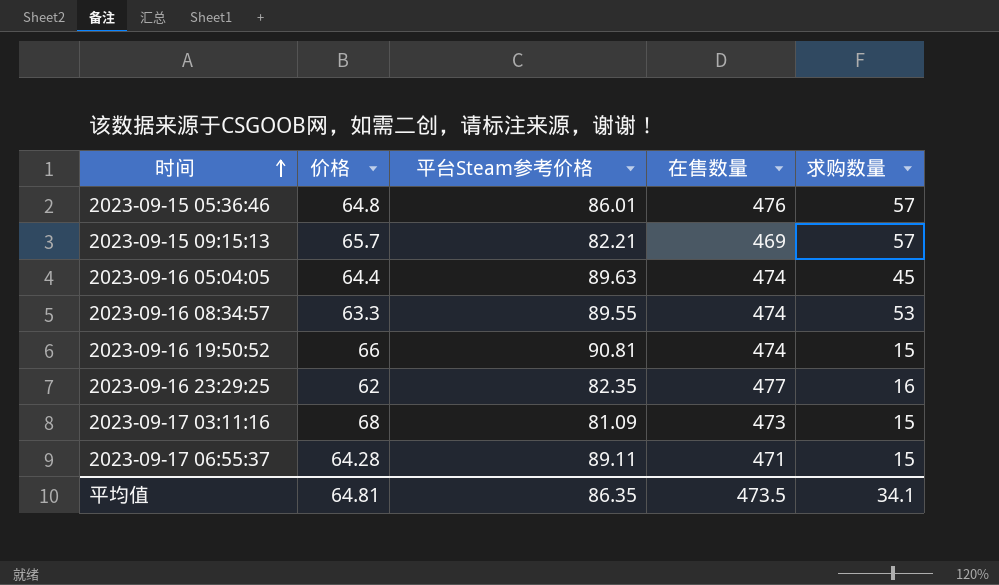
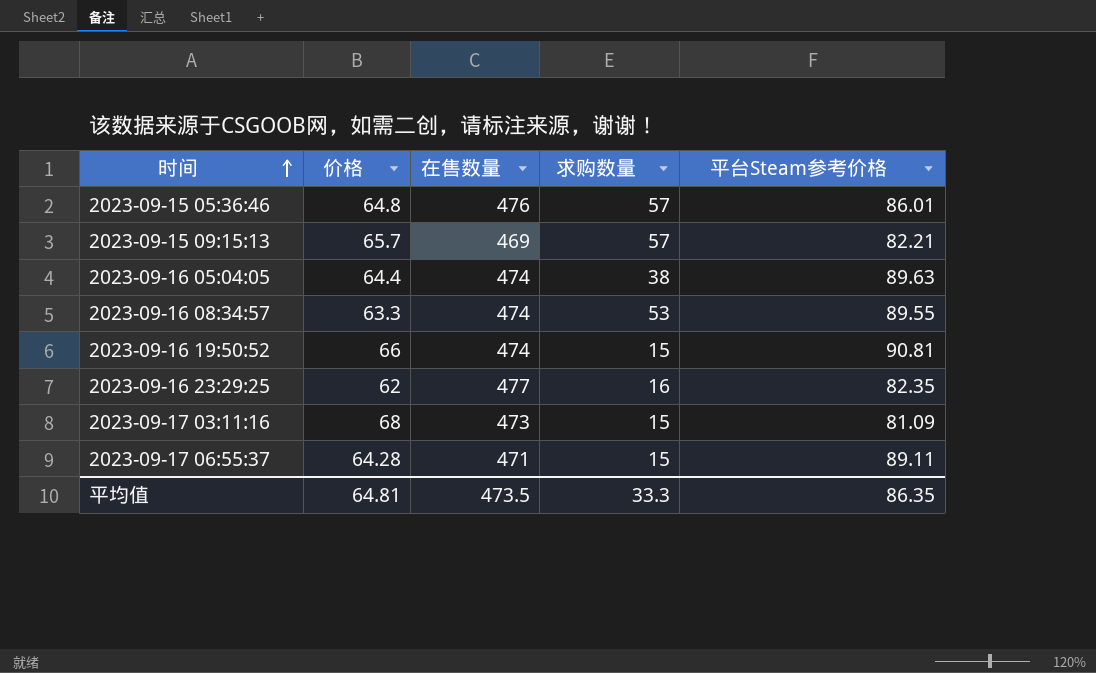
column 平台Steam参考价格 | position: 3 -> 5
2023-09-16 05:04:05 | 求购数量: 45 -> 38
平均值 | 求购数量: 34.1 -> 33.3

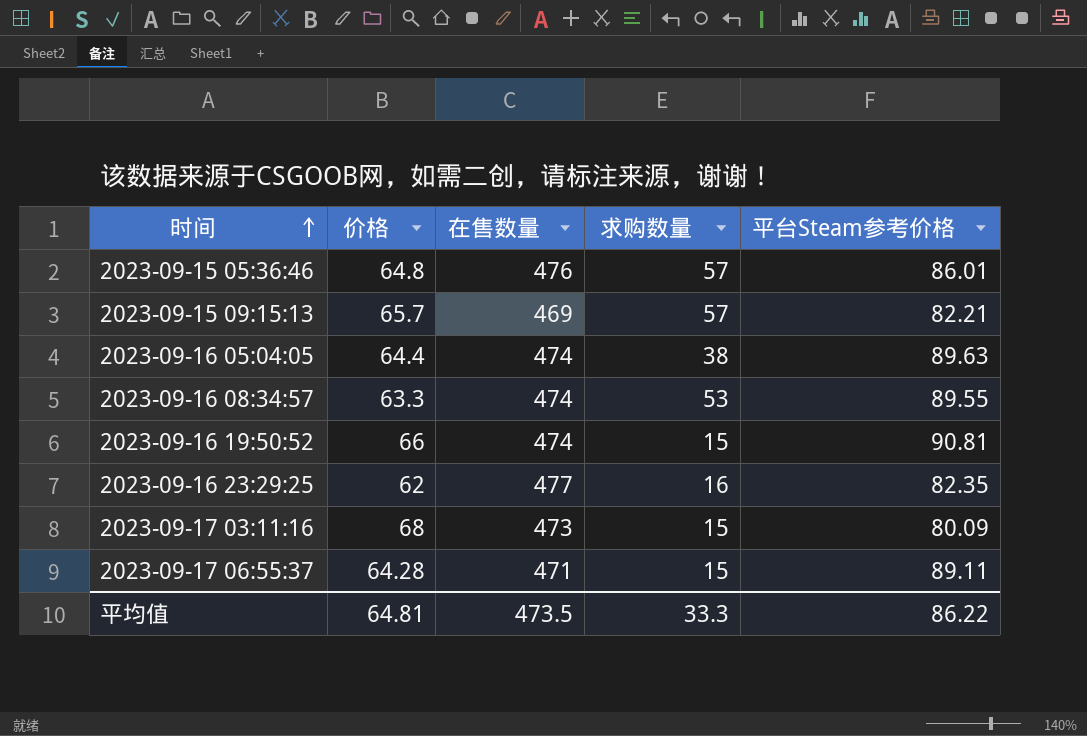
2023-09-17 03:11:16 | 平台Steam参考价格: 81.09 -> 80.09
平均值 | 平台Steam参考价格: 86.35 -> 86.22

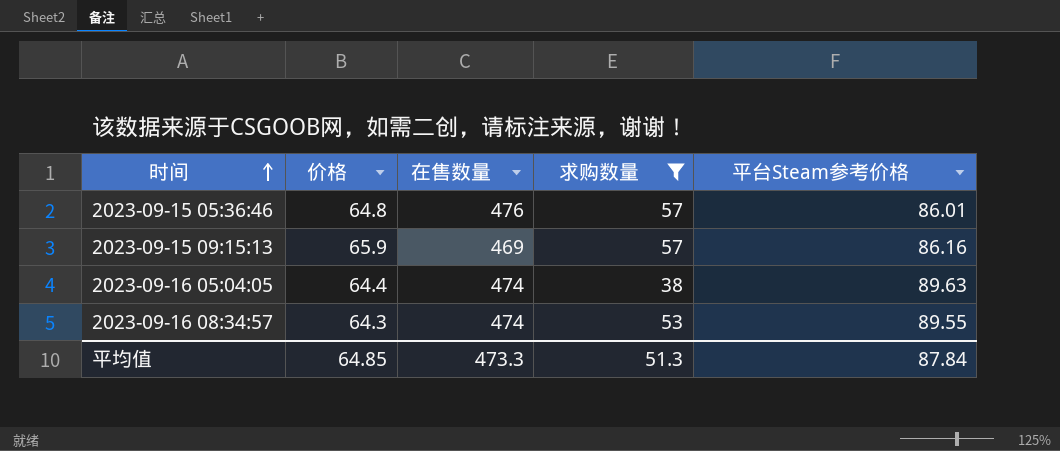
filter: none -> 求购数量 >= 38
2023-09-15 09:15:13 | 价格: 65.7 -> 65.9
2023-09-15 09:15:13 | 平台Steam参考价格: 82.21 -> 86.16
2023-09-16 08:34:57 | 价格: 63.3 -> 64.3
平均值 | 价格: 64.81 -> 64.85
平均值 | 在售数量: 473.5 -> 473.3
平均值 | 求购数量: 33.3 -> 51.3
平均值 | 平台Steam参考价格: 86.22 -> 87.84

